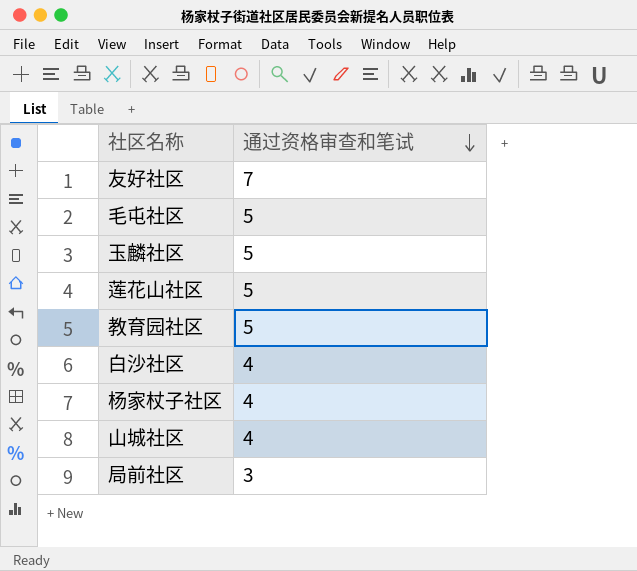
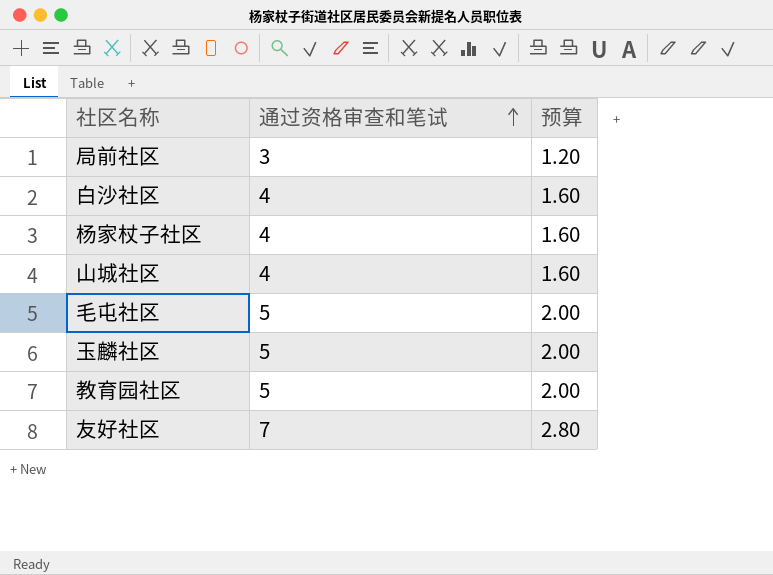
row order: 通过资格审查和笔试 descending -> 通过资格审查和笔试 ascending
column 预算 | formula: none -> [通过资格审查和笔试] * 0.4
row 莲花山社区: 5 -> none

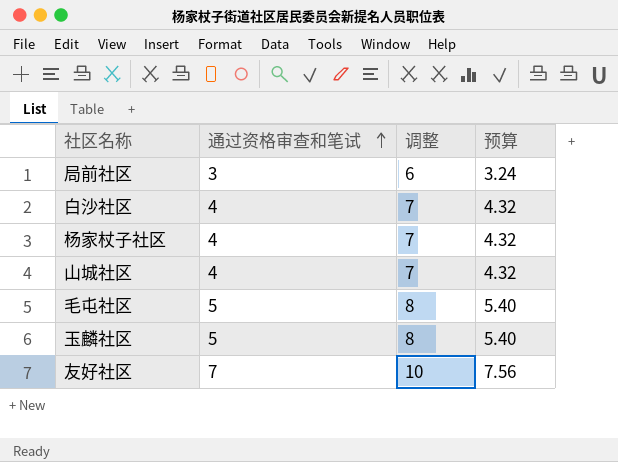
column 调整 | formula: none -> [通过资格审查和笔试] + 3
column 预算 | formula: [通过资格审查和笔试] * 0.4 -> [通过资格审查和笔试] * 1.08
row 教育园社区: 5 | 2.00 -> none

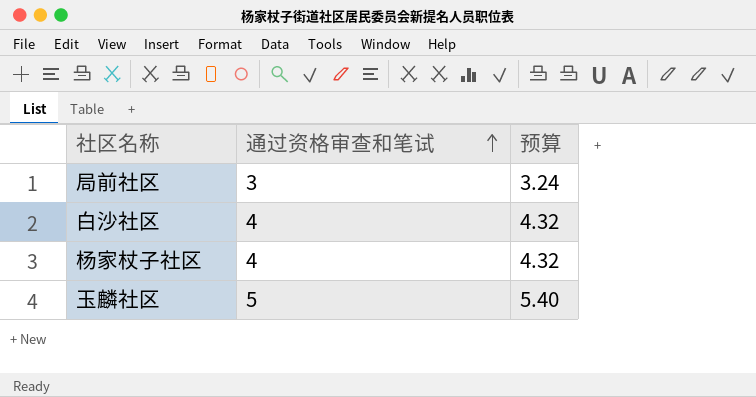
column 调整 | formula: [通过资格审查和笔试] + 3 -> none
row 山城社区: 4 | 7 | 4.32 -> none
row 毛屯社区: 5 | 8 | 5.40 -> none
row 友好社区: 7 | 10 | 7.56 -> none

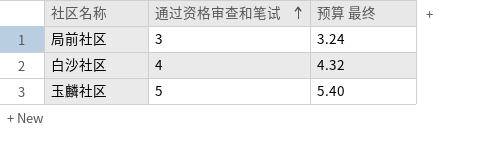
column name: 预算 -> 预算 最终
row 杨家杖子社区: 4 | 4.32 -> none

